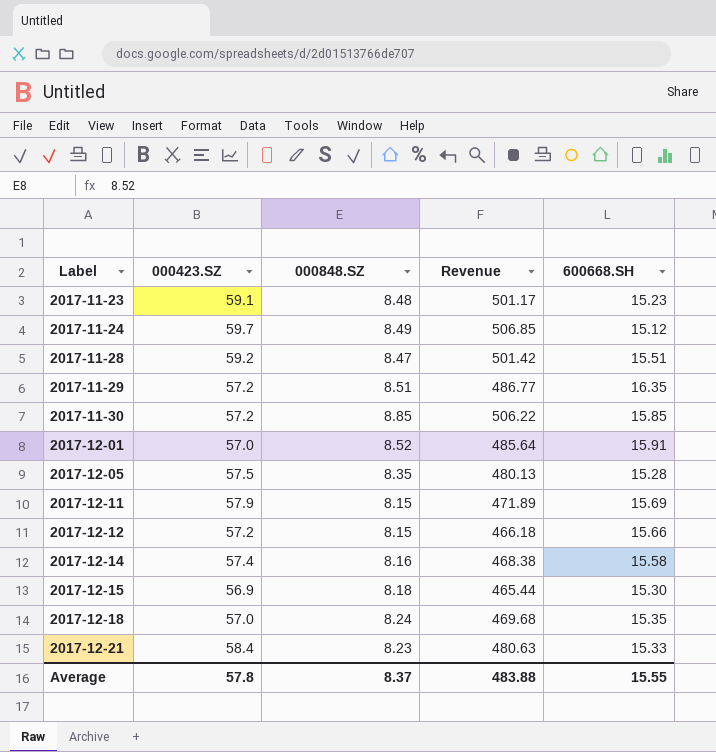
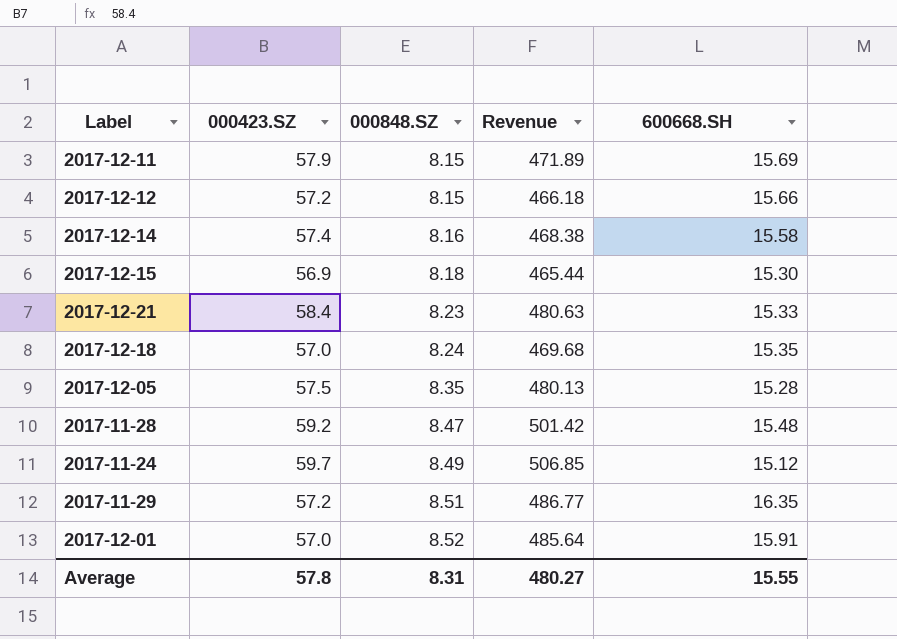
row order: Label ascending -> 000848.SZ ascending
row 2017-11-23: 59.1 | 8.48 | 501.17 | 15.23 -> none
row 2017-11-30: 57.2 | 8.85 | 506.22 | 15.85 -> none
2017-11-28 | 600668.SH: 15.51 -> 15.48
Average | 000848.SZ: 8.37 -> 8.31
Average | Revenue: 483.88 -> 480.27

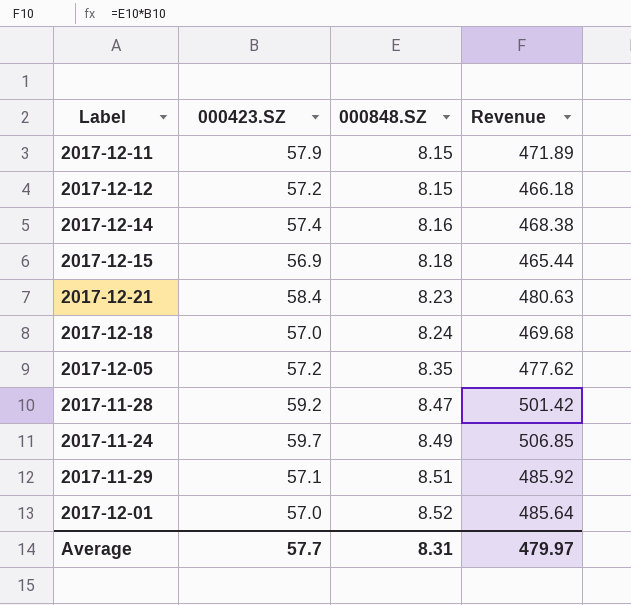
column 600668.SH | position: 5 -> none
2017-12-05 | 000423.SZ: 57.5 -> 57.2
2017-12-05 | Revenue: 480.13 -> 477.62
2017-11-29 | 000423.SZ: 57.2 -> 57.1
2017-11-29 | Revenue: 486.77 -> 485.92
Average | 000423.SZ: 57.8 -> 57.7
Average | Revenue: 480.27 -> 479.97

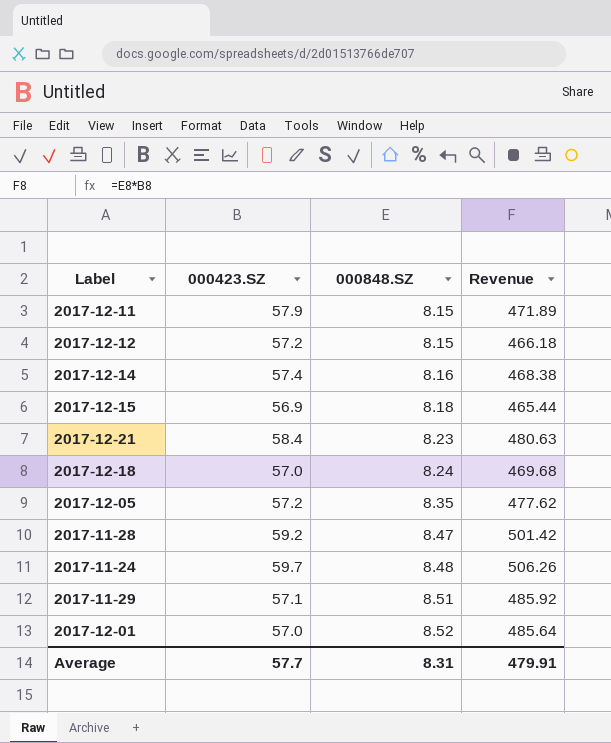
2017-11-24 | 000848.SZ: 8.49 -> 8.48
2017-11-24 | Revenue: 506.85 -> 506.26
Average | Revenue: 479.97 -> 479.91

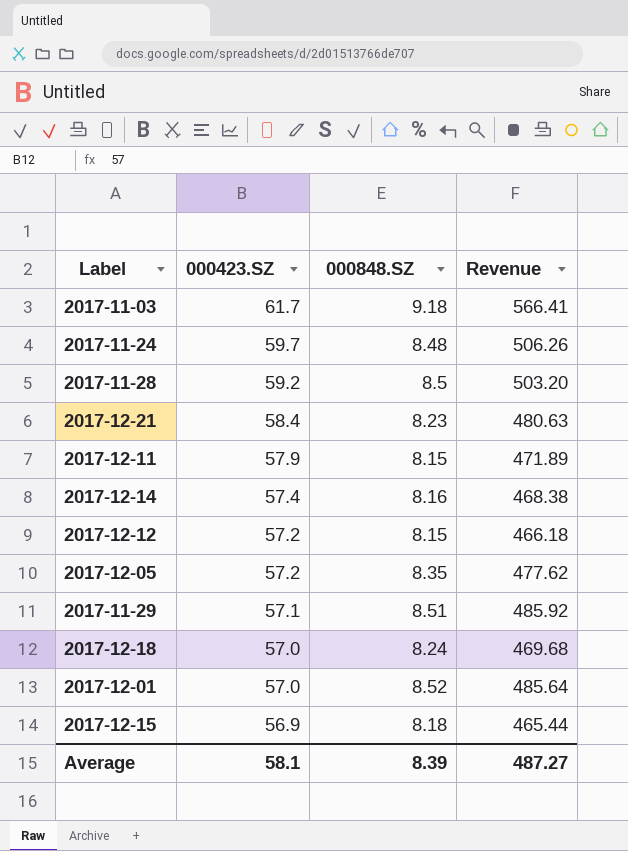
row order: 000848.SZ ascending -> 000423.SZ descending
row 2017-11-03: none -> 61.7 | 9.18 | 566.41
2017-11-28 | 000848.SZ: 8.47 -> 8.5
2017-11-28 | Revenue: 501.42 -> 503.20
Average | 000423.SZ: 57.7 -> 58.1
Average | 000848.SZ: 8.31 -> 8.39
Average | Revenue: 479.91 -> 487.27

